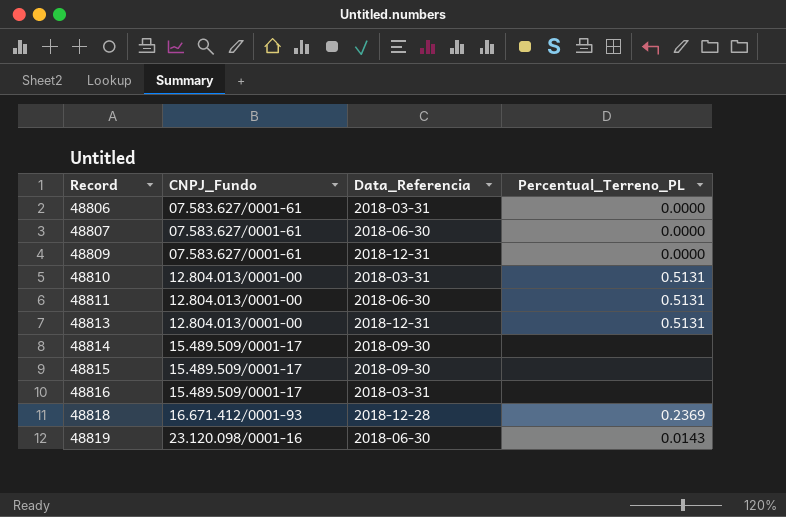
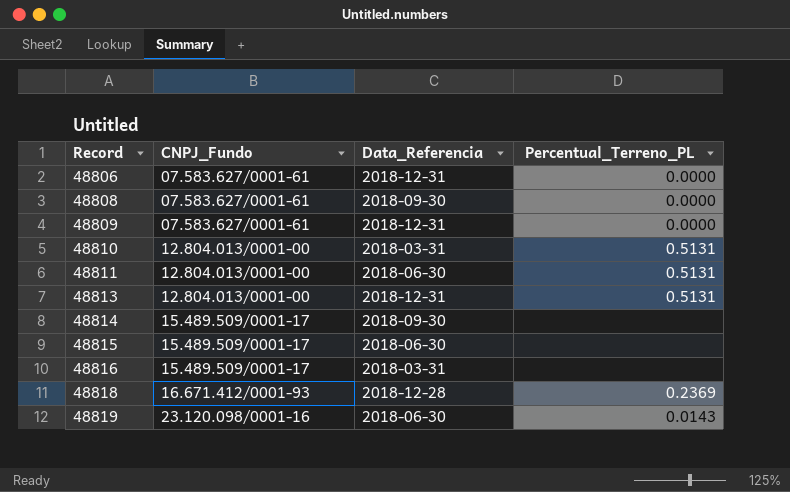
row 48807: 07.583.627/0001-61 | 2018-06-30 | 0.0000 -> none
48806 | Data_Referencia: 2018-03-31 -> 2018-12-31
row 48808: none -> 07.583.627/0001-61 | 2018-09-30 | 0.0000
48815 | Data_Referencia: 2018-09-30 -> 2018-06-30

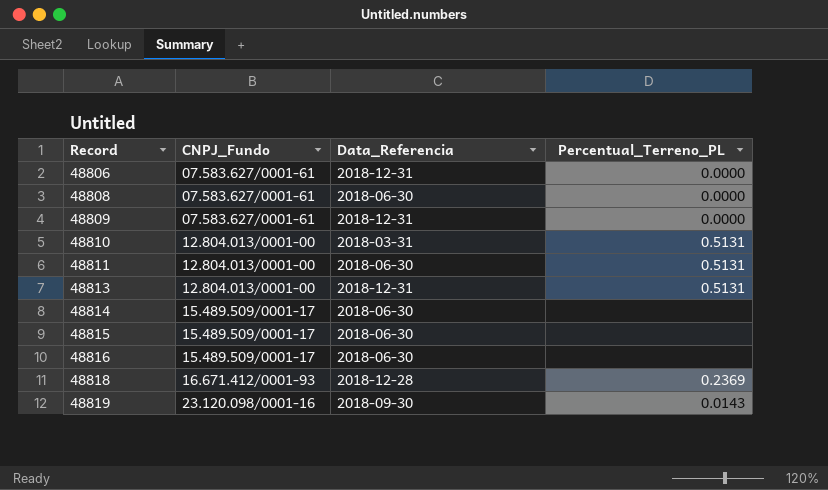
48808 | Data_Referencia: 2018-09-30 -> 2018-06-30
48814 | Data_Referencia: 2018-09-30 -> 2018-06-30
48816 | Data_Referencia: 2018-03-31 -> 2018-06-30
48819 | Data_Referencia: 2018-06-30 -> 2018-09-30

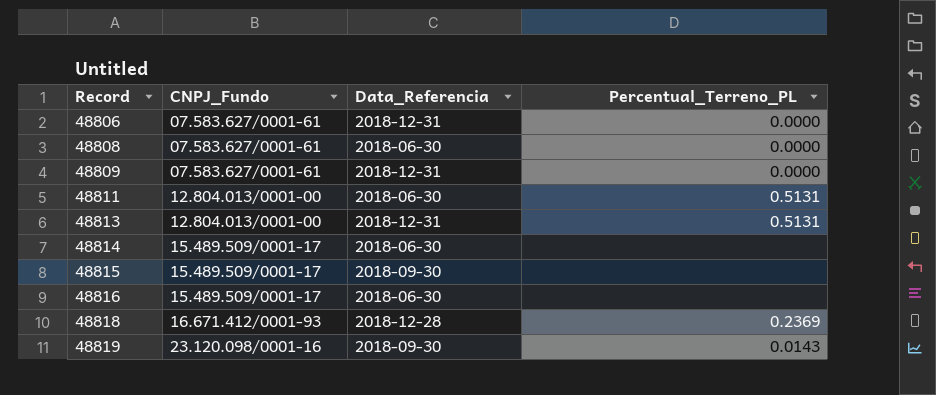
row 48810: 12.804.013/0001-00 | 2018-03-31 | 0.5131 -> none
48815 | Data_Referencia: 2018-06-30 -> 2018-09-30

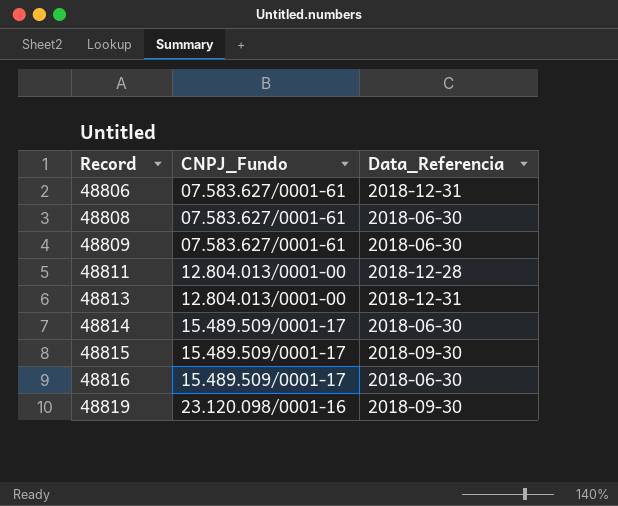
column Percentual_Terreno_PL | position: 4 -> none
row 48818: 16.671.412/0001-93 | 2018-12-28 | 0.2369 -> none
48809 | Data_Referencia: 2018-12-31 -> 2018-06-30
48811 | Data_Referencia: 2018-06-30 -> 2018-12-28

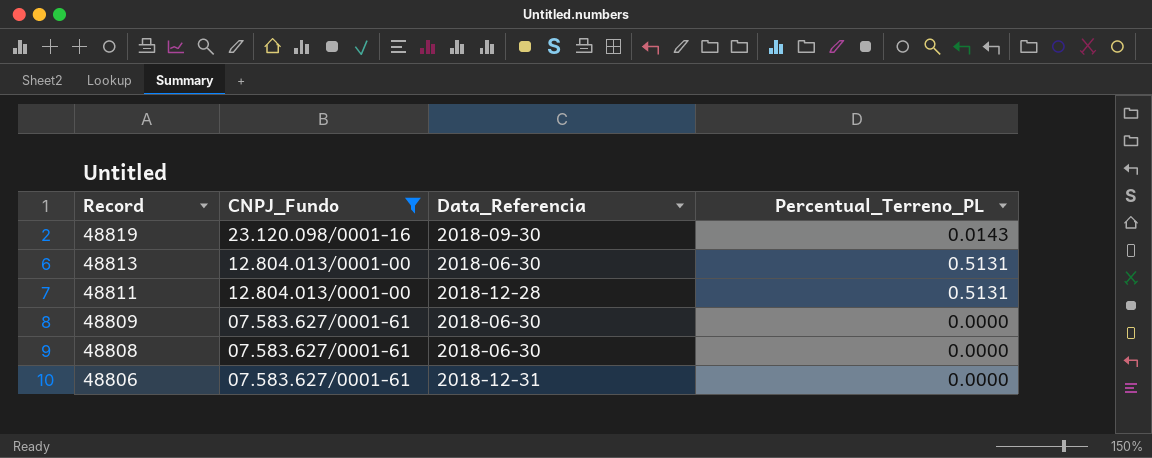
filter: none -> CNPJ_Fundo != 15.489.509/0001-17
row order: Record ascending -> Record descending
column Percentual_Terreno_PL | position: none -> 4
48813 | Data_Referencia: 2018-12-31 -> 2018-06-30

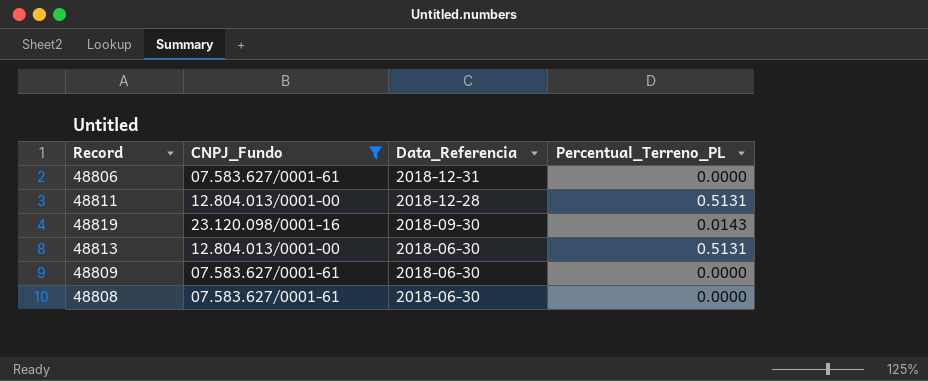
row order: Record descending -> Data_Referencia descending

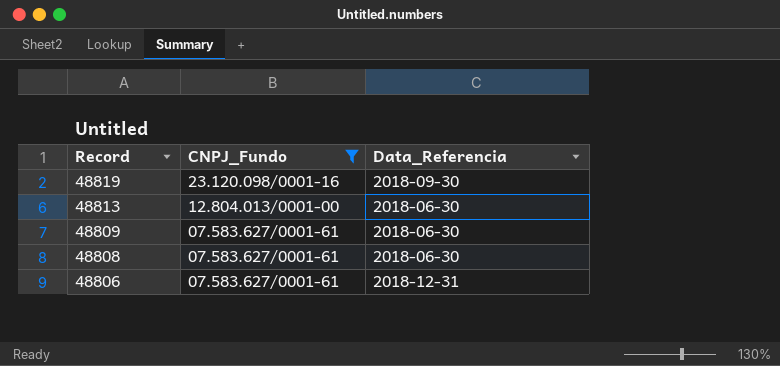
row order: Data_Referencia descending -> Record descending
column Percentual_Terreno_PL | position: 4 -> none
row 48811: 12.804.013/0001-00 | 2018-12-28 | 0.5131 -> none

